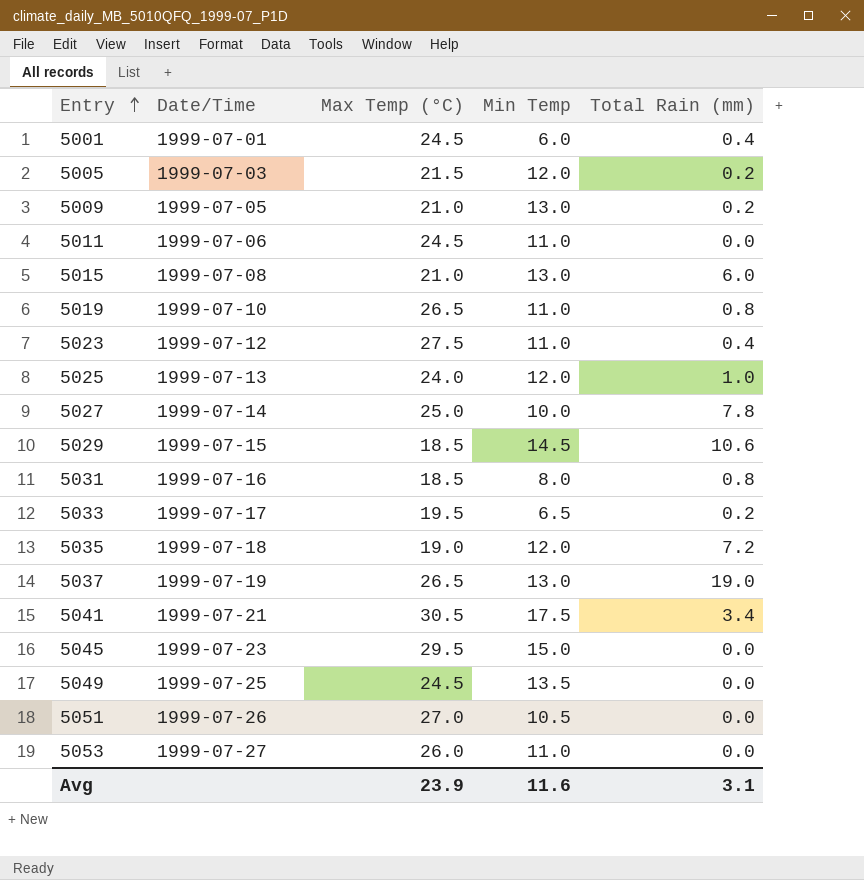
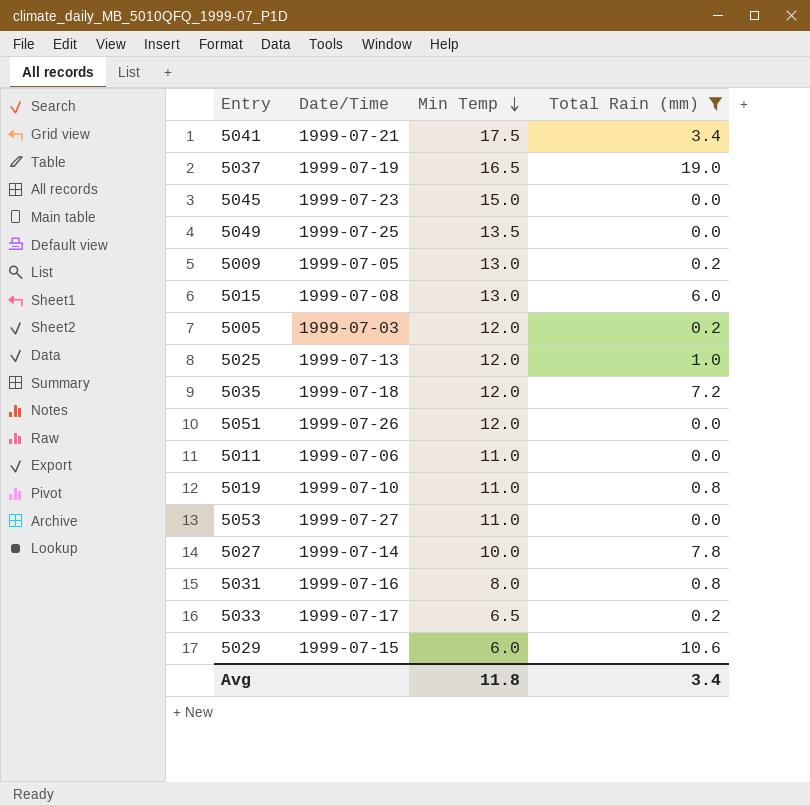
filter: none -> Total Rain (mm) != 0.4
row order: Entry ascending -> Min Temp descending
column Max Temp (°C) | position: 3 -> none
5037 | Min Temp: 13.0 -> 16.5
5051 | Min Temp: 10.5 -> 12.0
5029 | Min Temp: 14.5 -> 6.0
Avg | Min Temp: 11.6 -> 11.8
Avg | Total Rain (mm): 3.1 -> 3.4

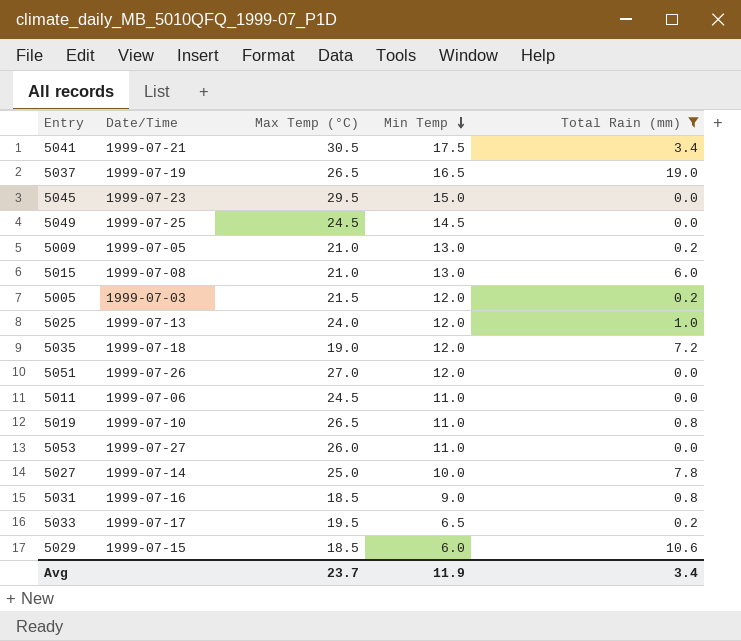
column Max Temp (°C) | position: none -> 3
5049 | Min Temp: 13.5 -> 14.5
5031 | Min Temp: 8.0 -> 9.0
Avg | Min Temp: 11.8 -> 11.9

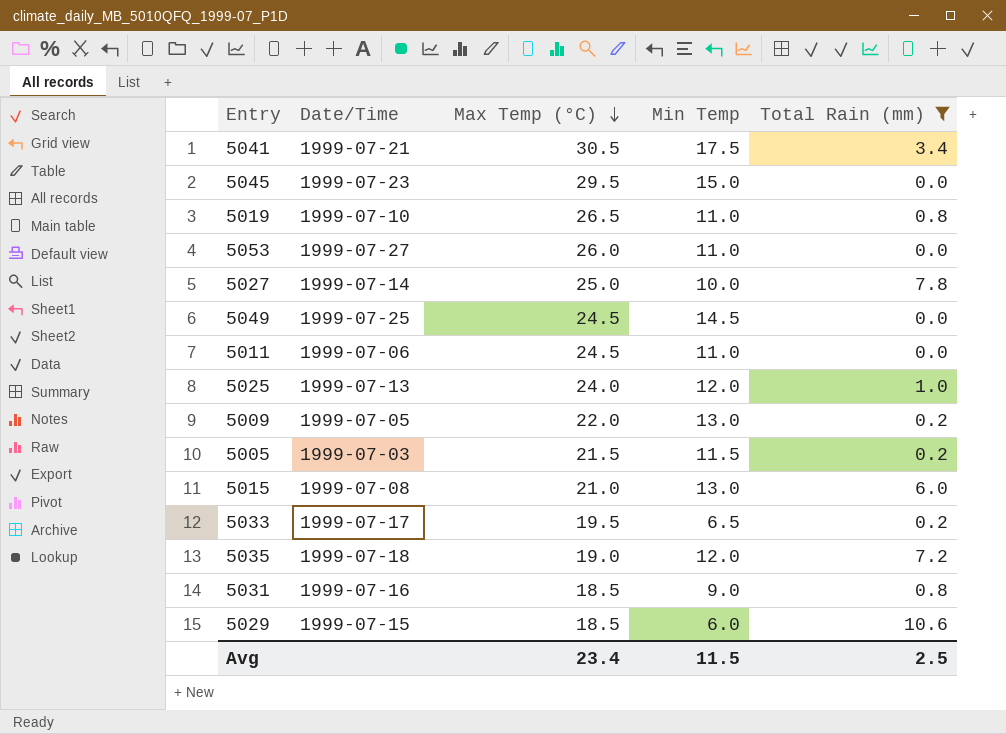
row order: Min Temp descending -> Max Temp (°C) descending
row 5037: 1999-07-19 | 26.5 | 16.5 | 19.0 -> none
row 5051: 1999-07-26 | 27.0 | 12.0 | 0.0 -> none
5009 | Max Temp (°C): 21.0 -> 22.0
5005 | Min Temp: 12.0 -> 11.5
Avg | Max Temp (°C): 23.7 -> 23.4
Avg | Min Temp: 11.9 -> 11.5
Avg | Total Rain (mm): 3.4 -> 2.5

